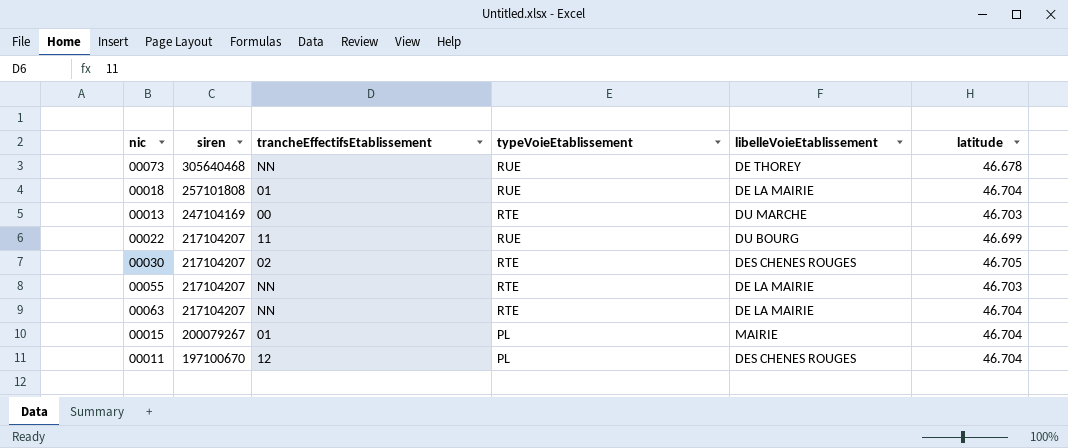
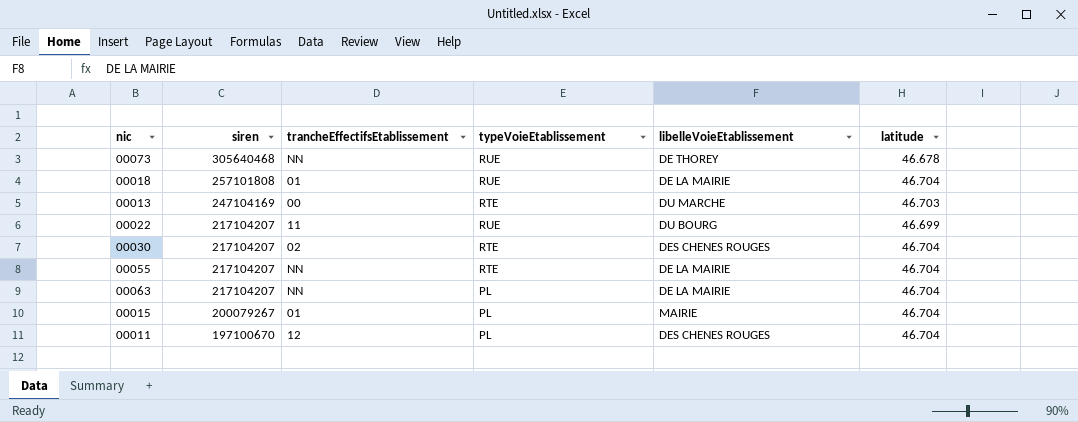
00030 | latitude: 46.705 -> 46.704
00055 | latitude: 46.703 -> 46.704
00063 | typeVoieEtablissement: RTE -> PL

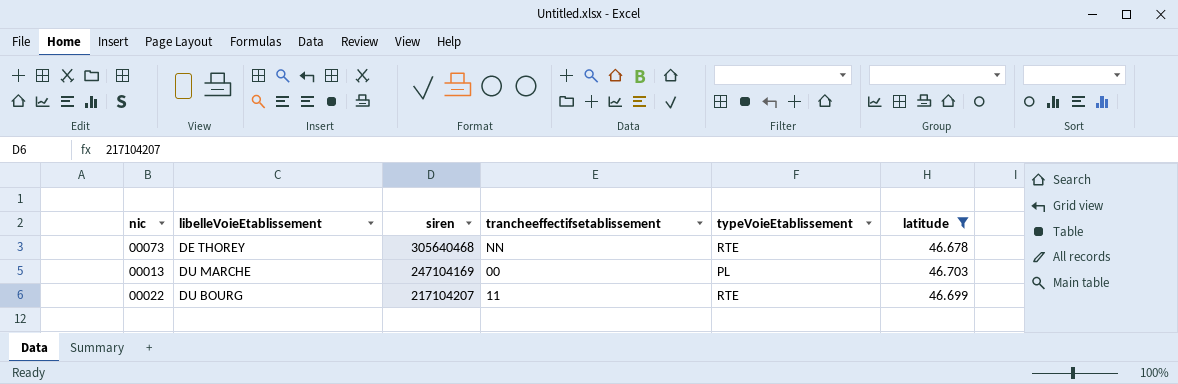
filter: none -> latitude != 46.704
column libelleVoieEtablissement | position: 5 -> 2
column name: trancheEffectifsEtablissement -> trancheeffectifsetablissement
00073 | typeVoieEtablissement: RUE -> RTE
00013 | typeVoieEtablissement: RTE -> PL
00022 | typeVoieEtablissement: RUE -> RTE

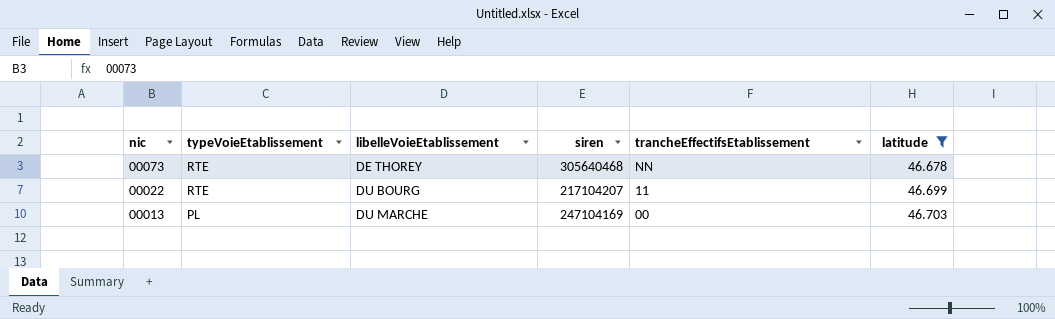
row order: siren descending -> nic descending
column typeVoieEtablissement | position: 5 -> 2
column name: trancheeffectifsetablissement -> trancheEffectifsEtablissement

